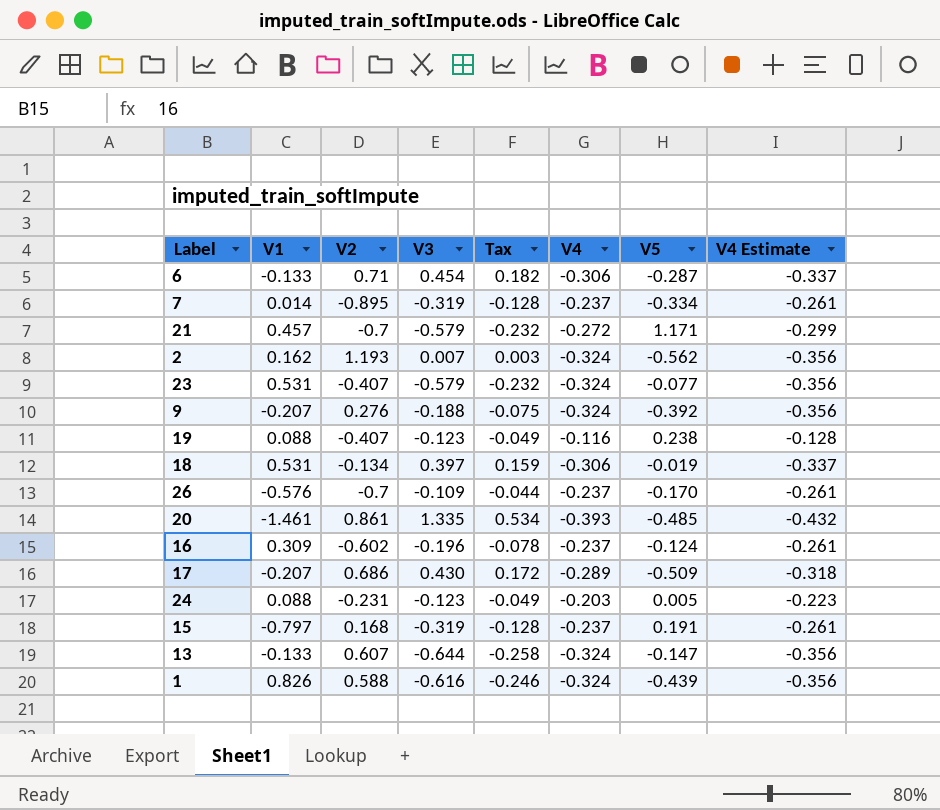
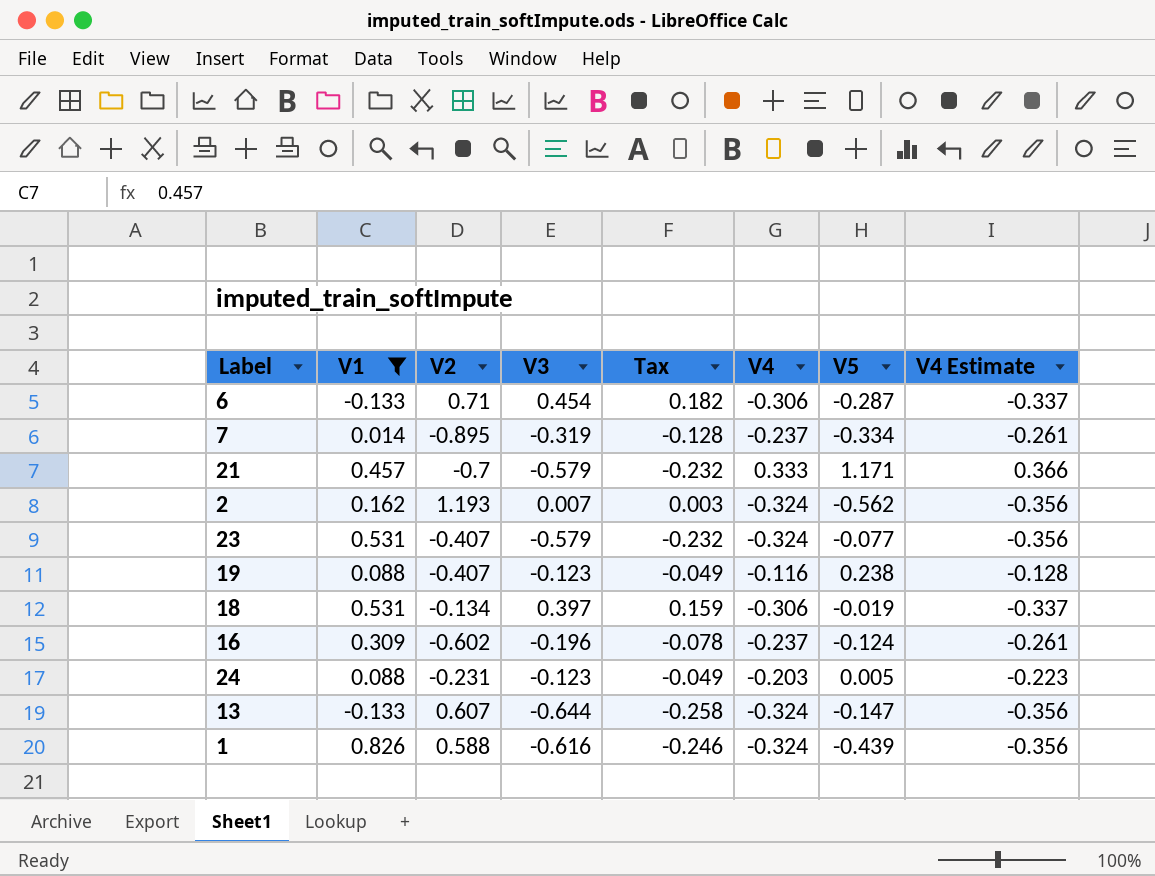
filter: none -> V1 >= -0.133
21 | V4: -0.272 -> 0.333
21 | V4 Estimate: -0.299 -> 0.366

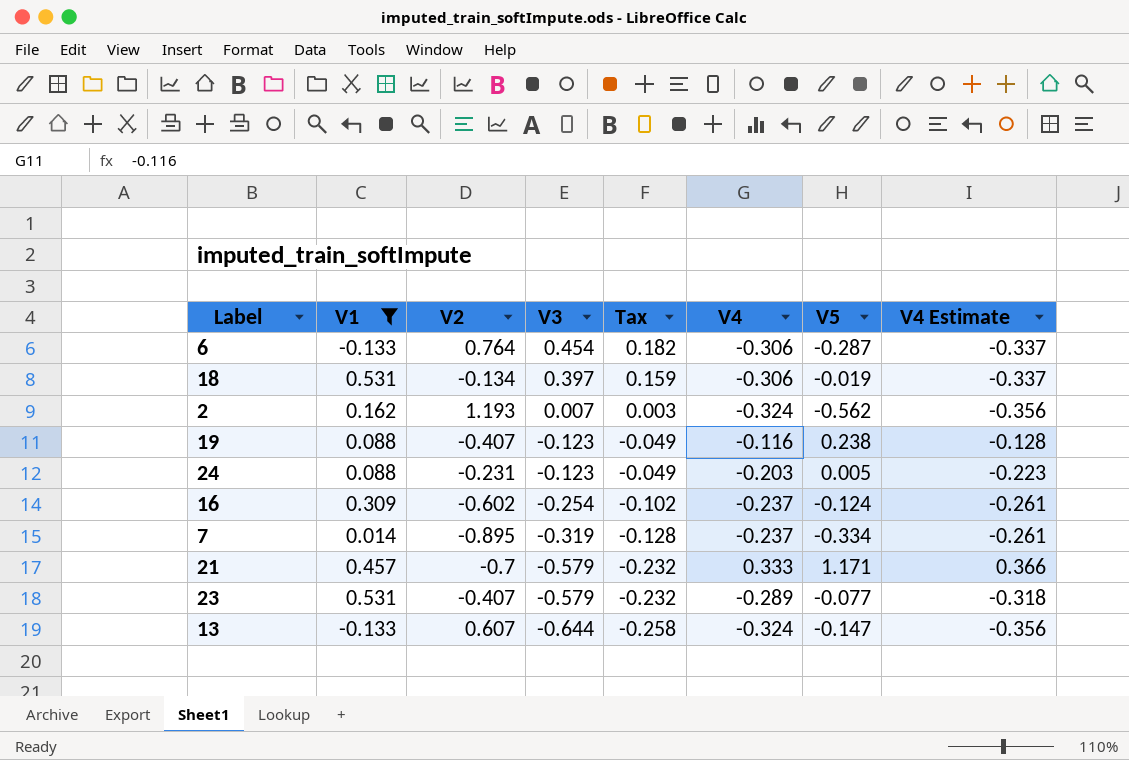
row order: none -> V3 descending
row 1: 0.826 | 0.588 | -0.616 | -0.246 | -0.324 | -0.439 | -0.356 -> none
6 | V2: 0.71 -> 0.764
16 | V3: -0.196 -> -0.254
16 | Tax: -0.078 -> -0.102
23 | V4: -0.324 -> -0.289
23 | V4 Estimate: -0.356 -> -0.318

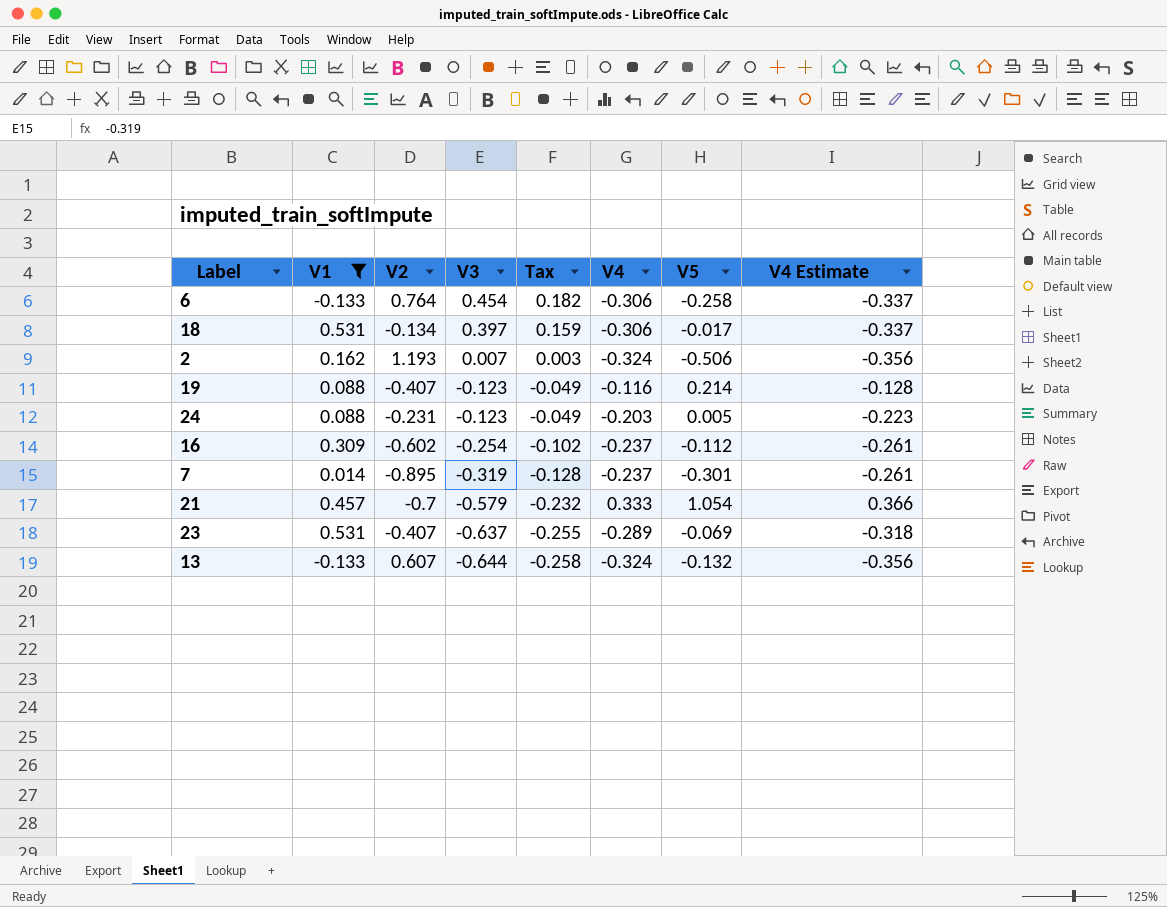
6 | V5: -0.287 -> -0.258
18 | V5: -0.019 -> -0.017
2 | V5: -0.562 -> -0.506
19 | V5: 0.238 -> 0.214
16 | V5: -0.124 -> -0.112
7 | V5: -0.334 -> -0.301
21 | V5: 1.171 -> 1.054
23 | V3: -0.579 -> -0.637
23 | Tax: -0.232 -> -0.255
23 | V5: -0.077 -> -0.069
13 | V5: -0.147 -> -0.132

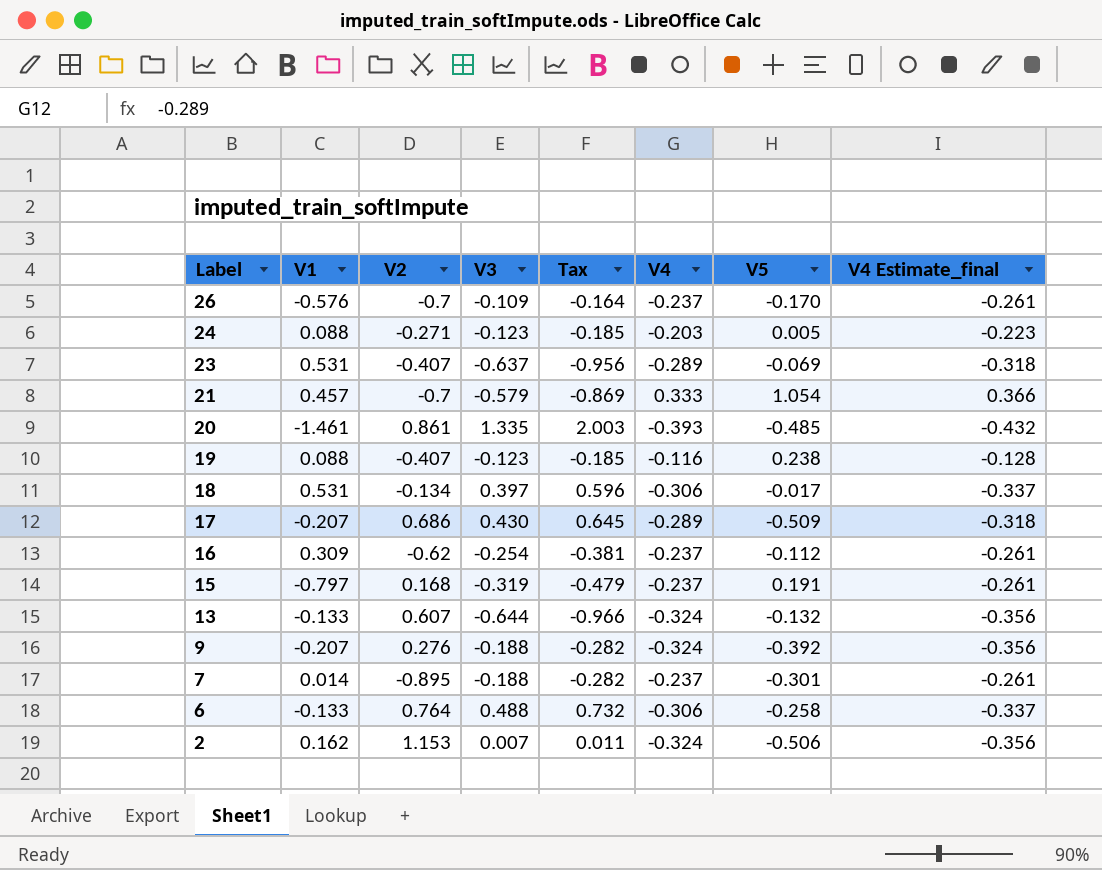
filter: V1 >= -0.133 -> none
row order: V3 descending -> Label descending
column Tax | formula: [V3] * 0.4 -> [V3] * 1.5
column name: V4 Estimate -> V4 Estimate_final
24 | V2: -0.231 -> -0.271
19 | V5: 0.214 -> 0.238
16 | V2: -0.602 -> -0.62
7 | V3: -0.319 -> -0.188
6 | V3: 0.454 -> 0.488
2 | V2: 1.193 -> 1.153

